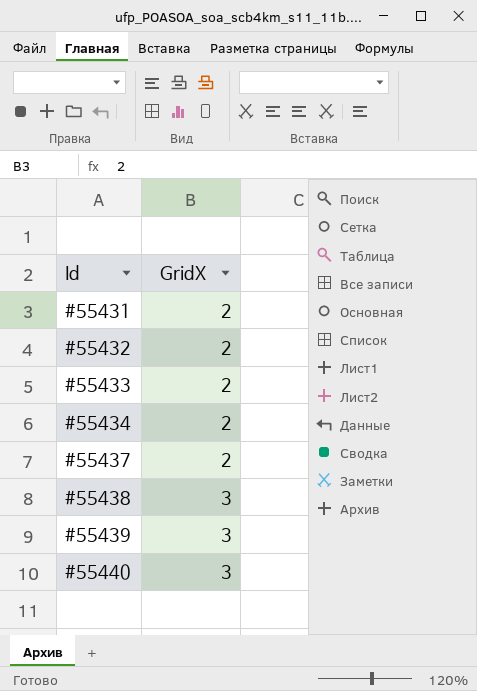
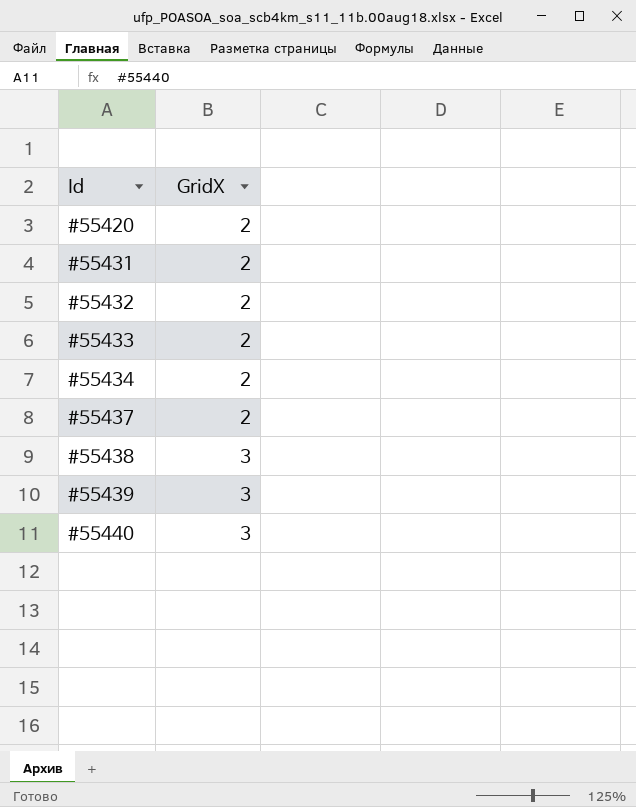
row #55420: none -> 2

